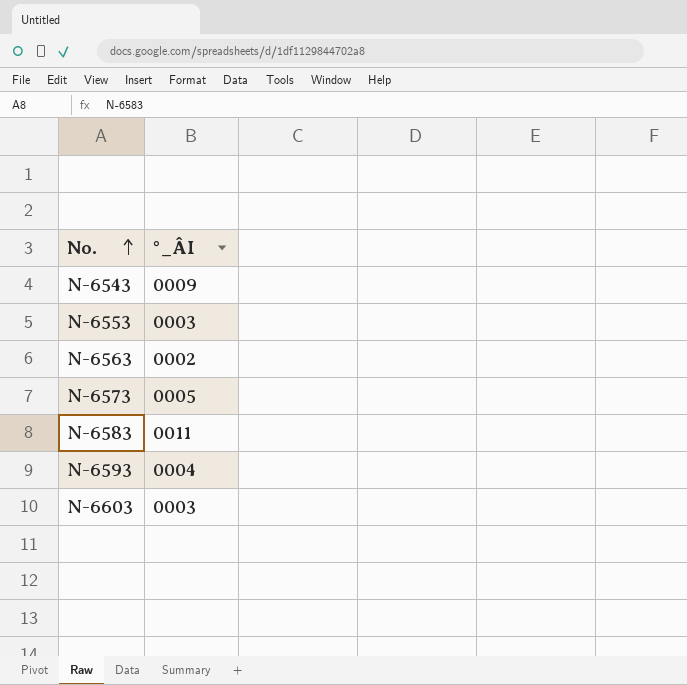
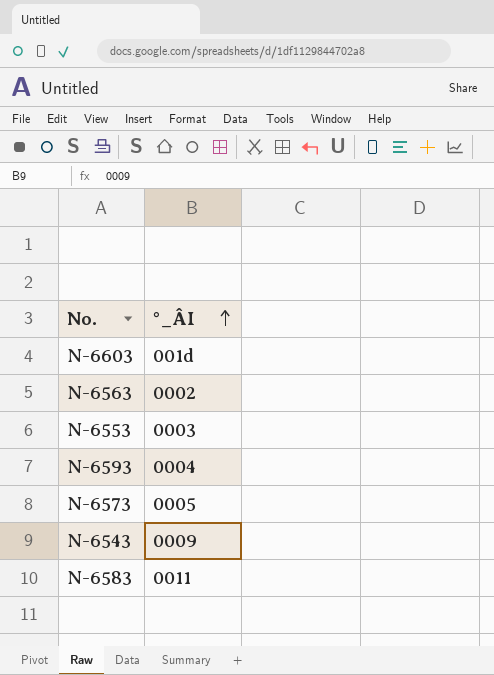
row order: No. ascending -> °_ÂI ascending
N-6603 | °_ÂI: 0003 -> 001d

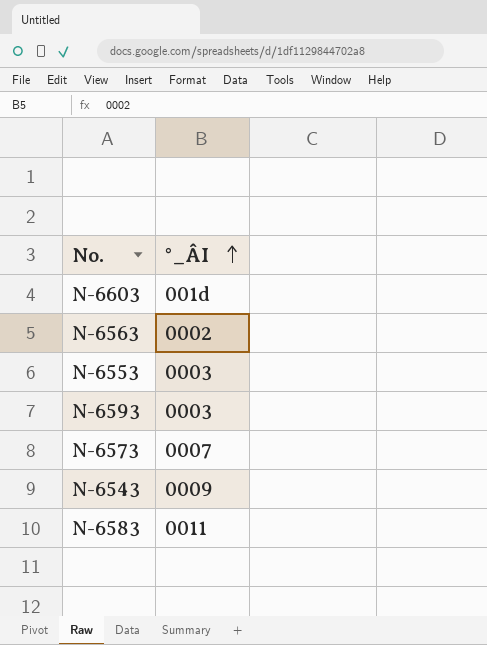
N-6593 | °_ÂI: 0004 -> 0003
N-6573 | °_ÂI: 0005 -> 0007

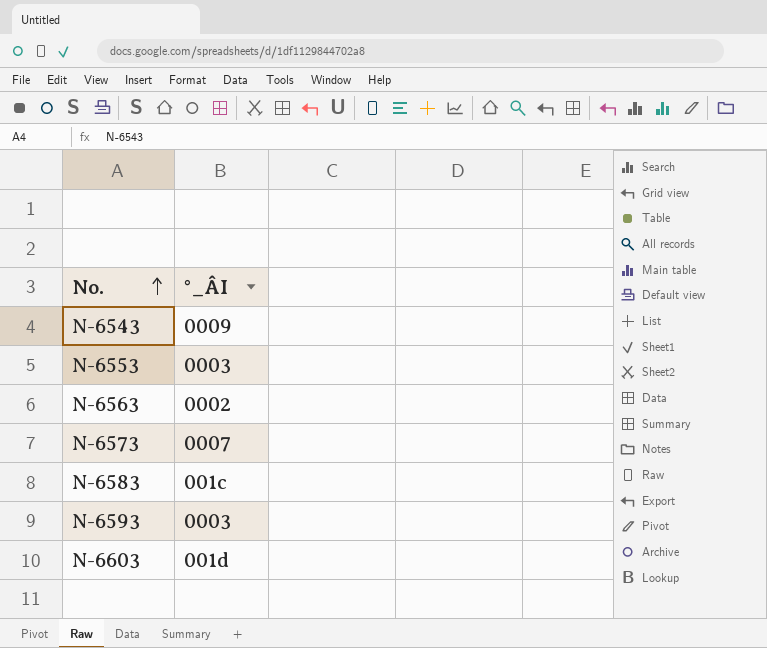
row order: °_ÂI ascending -> No. ascending
N-6583 | °_ÂI: 0011 -> 001c

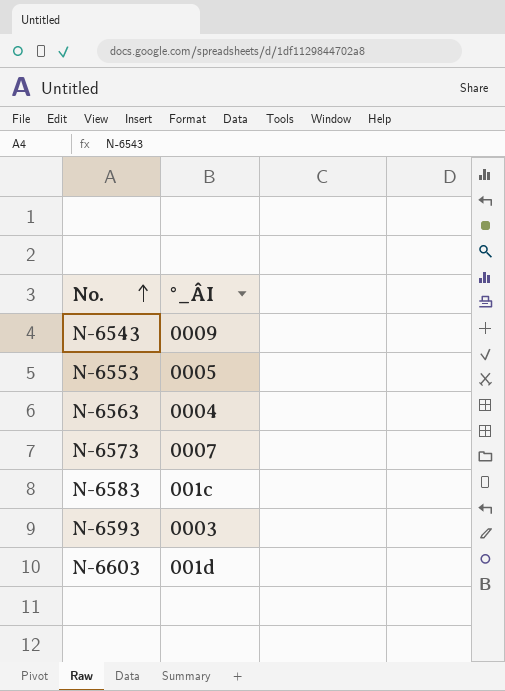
N-6553 | °_ÂI: 0003 -> 0005
N-6563 | °_ÂI: 0002 -> 0004

